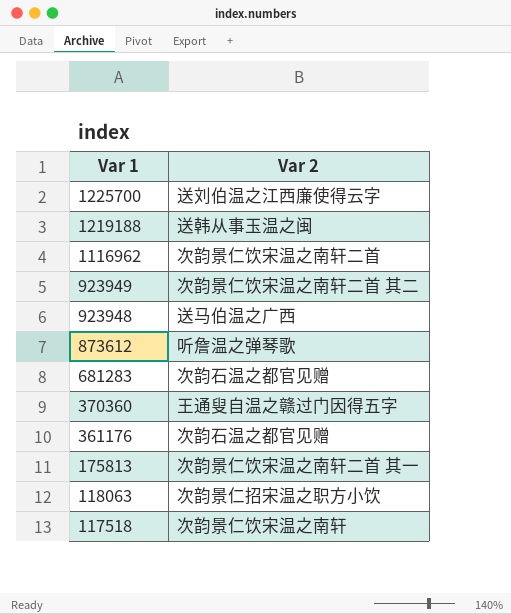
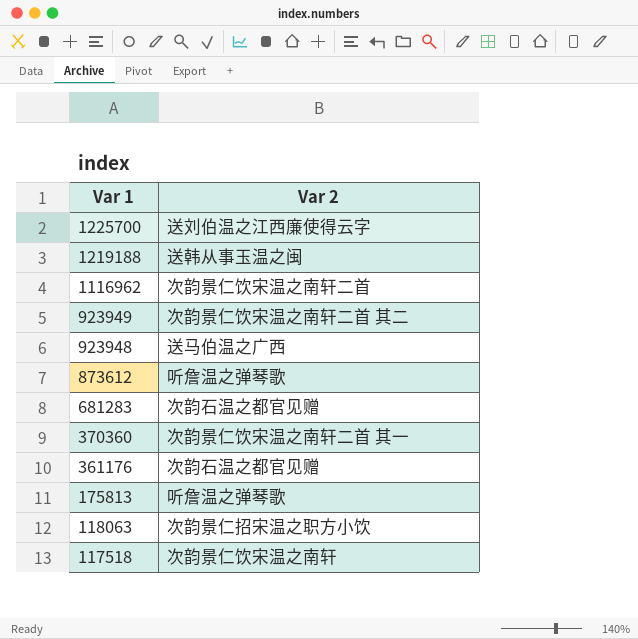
370360 | Var 2: 王通叟自温之赣过门因得五字 -> 次韵景仁饮宋温之南轩二首 其一
175813 | Var 2: 次韵景仁饮宋温之南轩二首 其一 -> 听詹温之弹琴歌

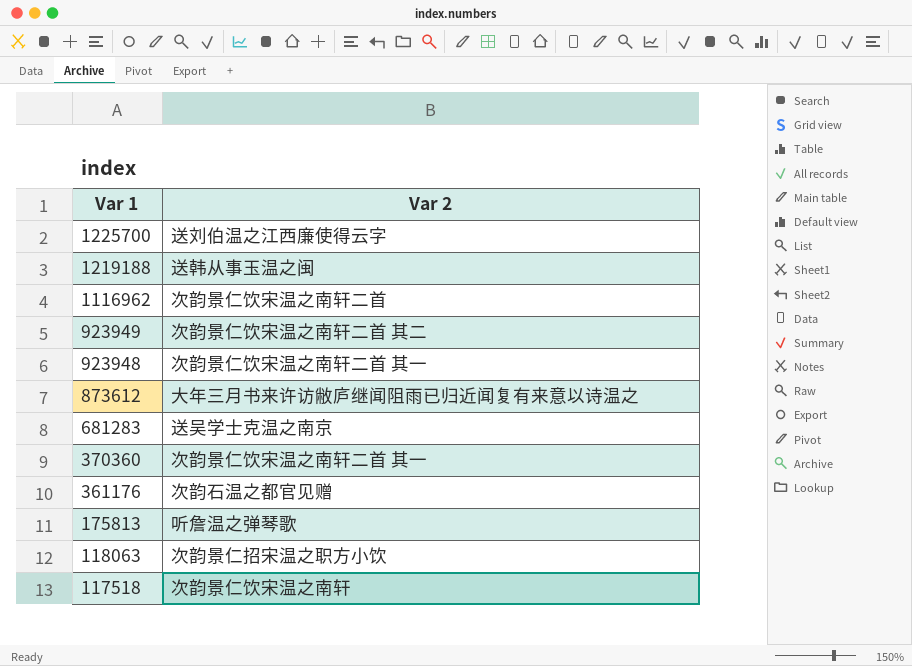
923948 | Var 2: 送马伯温之广西 -> 次韵景仁饮宋温之南轩二首 其一
873612 | Var 2: 听詹温之弹琴歌 -> 大年三月书来许访敝庐继闻阻雨已归近闻复有来意以诗温之
681283 | Var 2: 次韵石温之都官见赠 -> 送吴学士克温之南京

